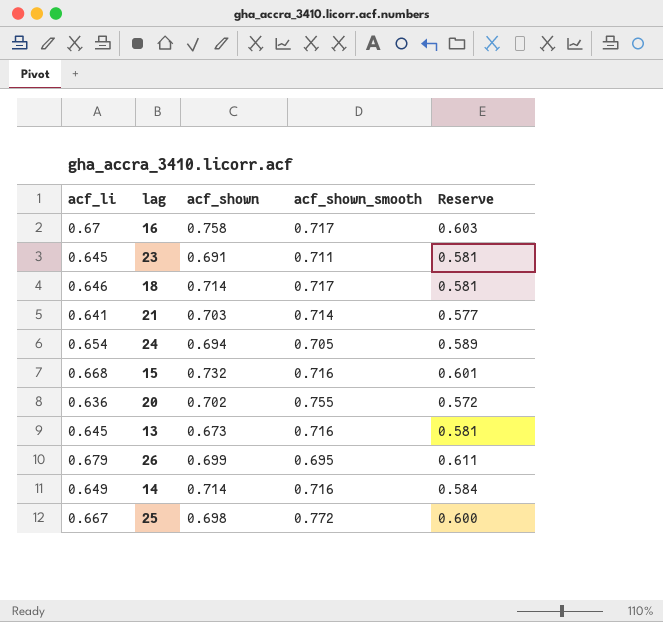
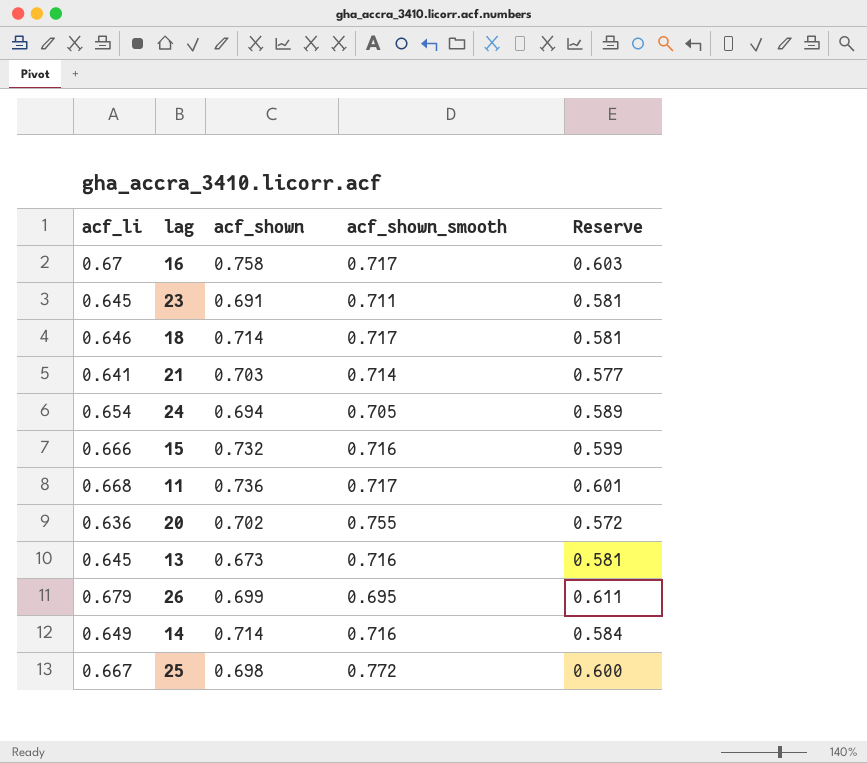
15 | acf_li: 0.668 -> 0.666
15 | Reserve: 0.601 -> 0.599
row 11: none -> 0.668 | 0.736 | 0.717 | 0.601

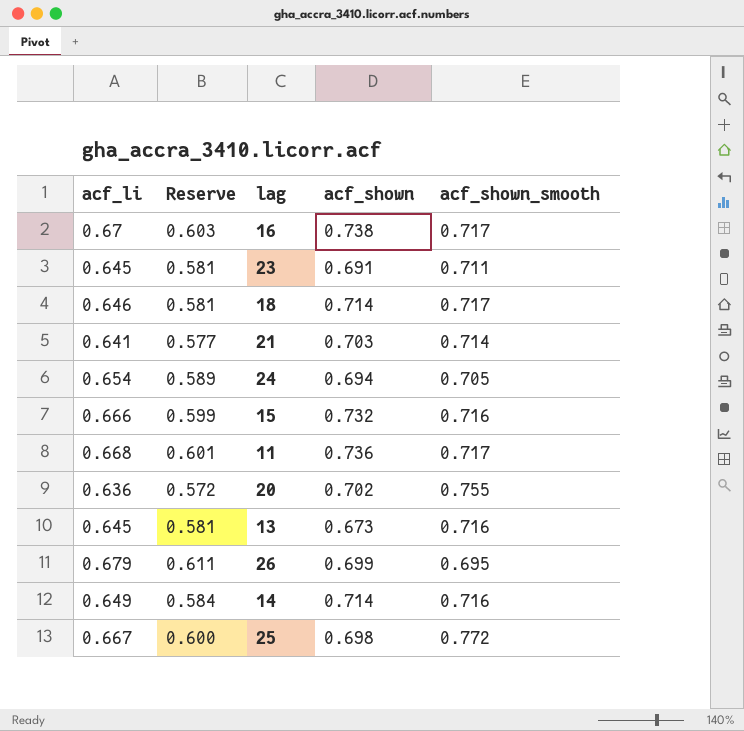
column Reserve | position: 5 -> 2
16 | acf_shown: 0.758 -> 0.738

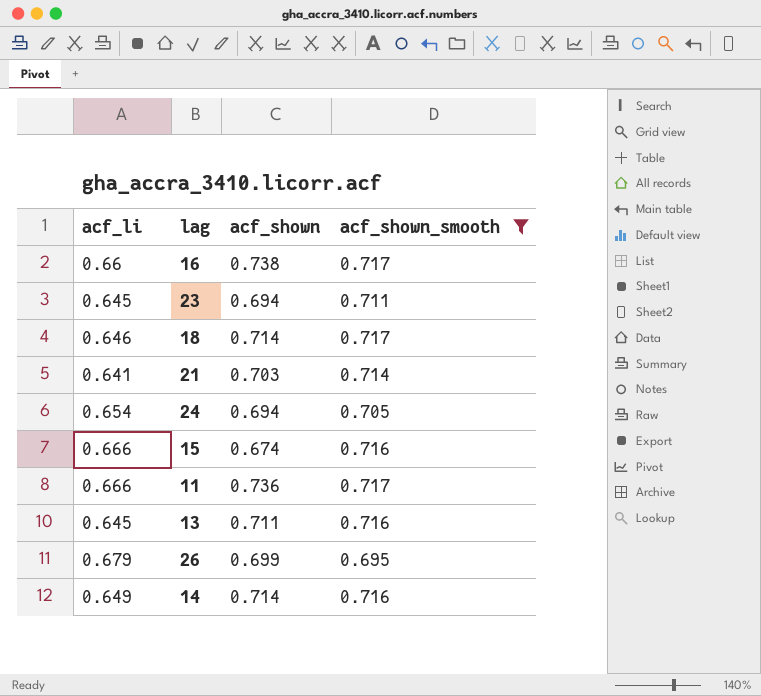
filter: none -> acf_shown_smooth <= 0.717
column Reserve | formula: [acf_li] * 0.9 -> none
16 | acf_li: 0.67 -> 0.66
23 | acf_shown: 0.691 -> 0.694
15 | acf_shown: 0.732 -> 0.674
11 | acf_li: 0.668 -> 0.666
13 | acf_shown: 0.673 -> 0.711

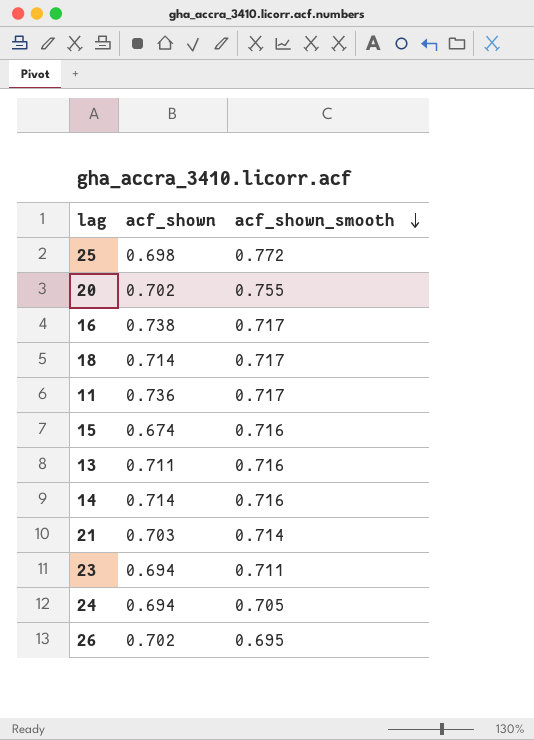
filter: acf_shown_smooth <= 0.717 -> none
row order: none -> acf_shown_smooth descending
column acf_li | position: 1 -> none
26 | acf_shown: 0.699 -> 0.702

